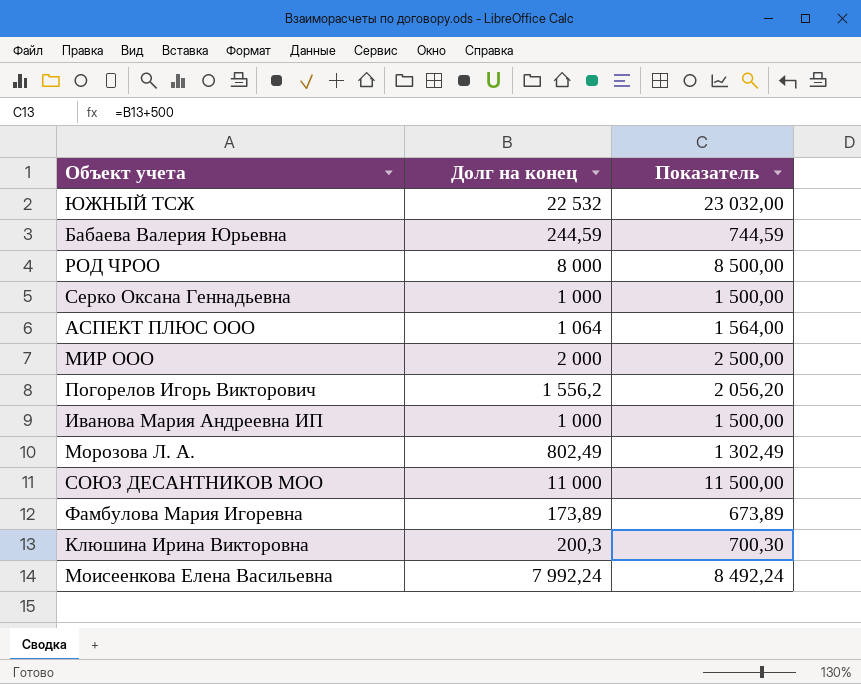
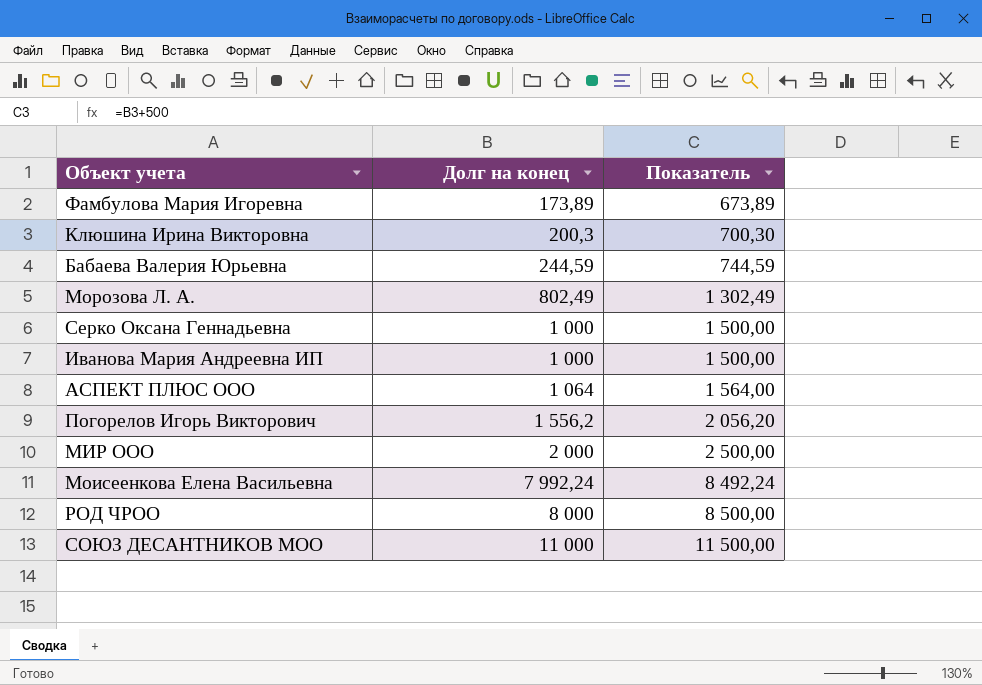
row order: none -> Долг на конец ascending
row ЮЖНЫЙ ТСЖ: 22 532 | 23 032,00 -> none

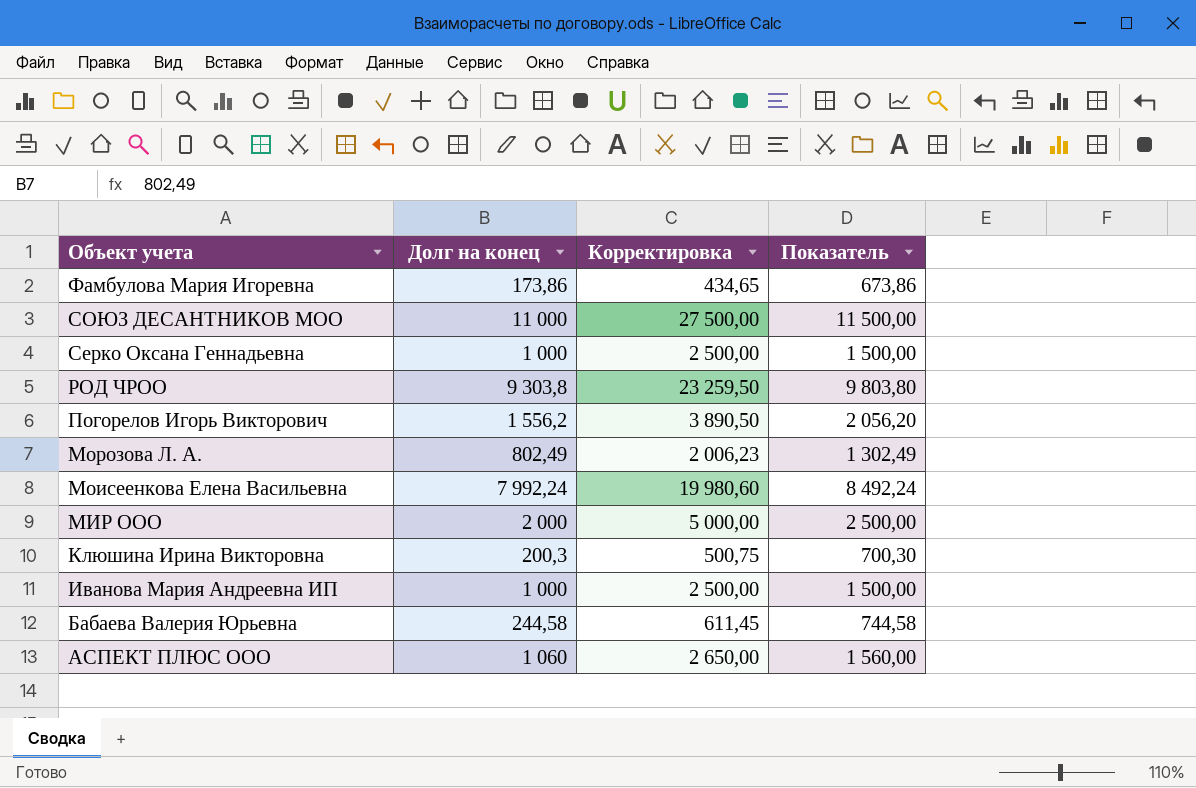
row order: Долг на конец ascending -> Объект учета descending
column Корректировка | formula: none -> [Долг на конец] * 2,5
Фамбулова Мария Игоревна | Долг на конец: 173,89 -> 173,86
Фамбулова Мария Игоревна | Показатель: 673,89 -> 673,86
РОД ЧРОО | Долг на конец: 8 000 -> 9 303,8
РОД ЧРОО | Показатель: 8 500,00 -> 9 803,80
Бабаева Валерия Юрьевна | Долг на конец: 244,59 -> 244,58
Бабаева Валерия Юрьевна | Показатель: 744,59 -> 744,58
АСПЕКТ ПЛЮС ООО | Долг на конец: 1 064 -> 1 060
АСПЕКТ ПЛЮС ООО | Показатель: 1 564,00 -> 1 560,00

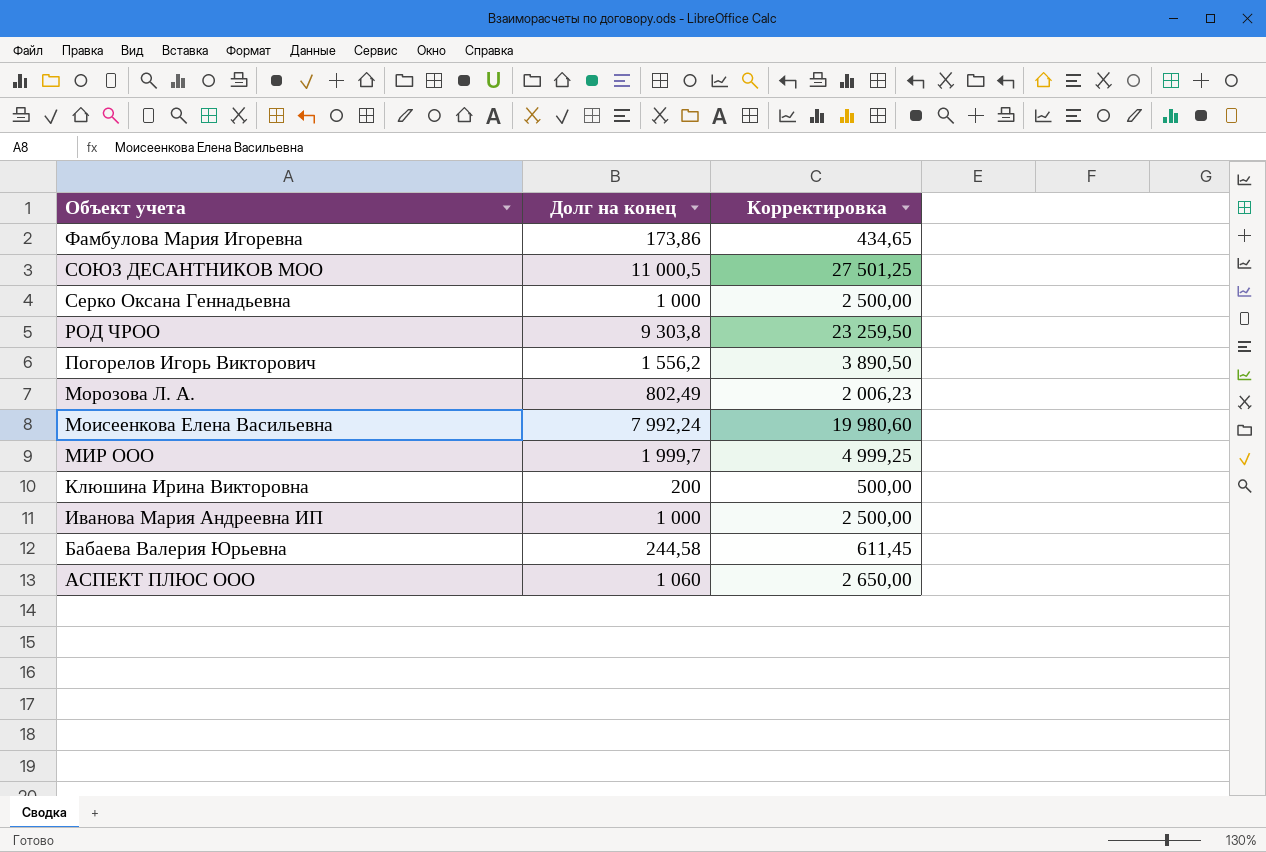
column Показатель | formula: [Долг на конец] + 500 -> none
СОЮЗ ДЕСАНТНИКОВ МОО | Долг на конец: 11 000 -> 11 000,5
СОЮЗ ДЕСАНТНИКОВ МОО | Корректировка: 27 500,00 -> 27 501,25
МИР ООО | Долг на конец: 2 000 -> 1 999,7
МИР ООО | Корректировка: 5 000,00 -> 4 999,25
Клюшина Ирина Викторовна | Долг на конец: 200,3 -> 200
Клюшина Ирина Викторовна | Корректировка: 500,75 -> 500,00

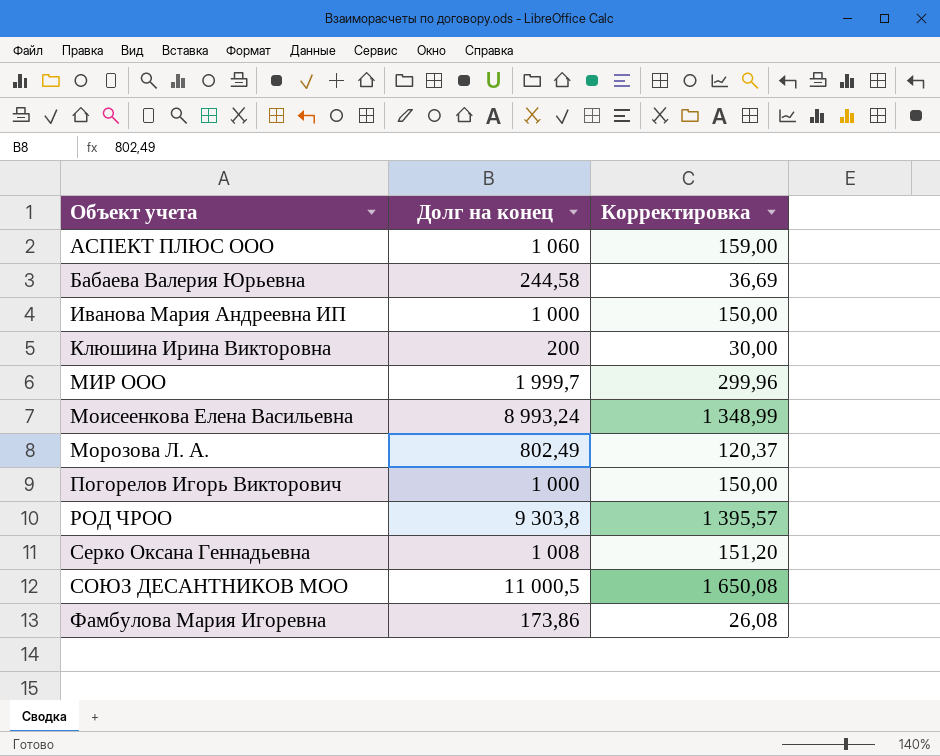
row order: Объект учета descending -> Объект учета ascending
column Корректировка | formula: [Долг на конец] * 2,5 -> [Долг на конец] * 0,15
Моисеенкова Елена Васильевна | Долг на конец: 7 992,24 -> 8 993,24
Погорелов Игорь Викторович | Долг на конец: 1 556,2 -> 1 000
Серко Оксана Геннадьевна | Долг на конец: 1 000 -> 1 008

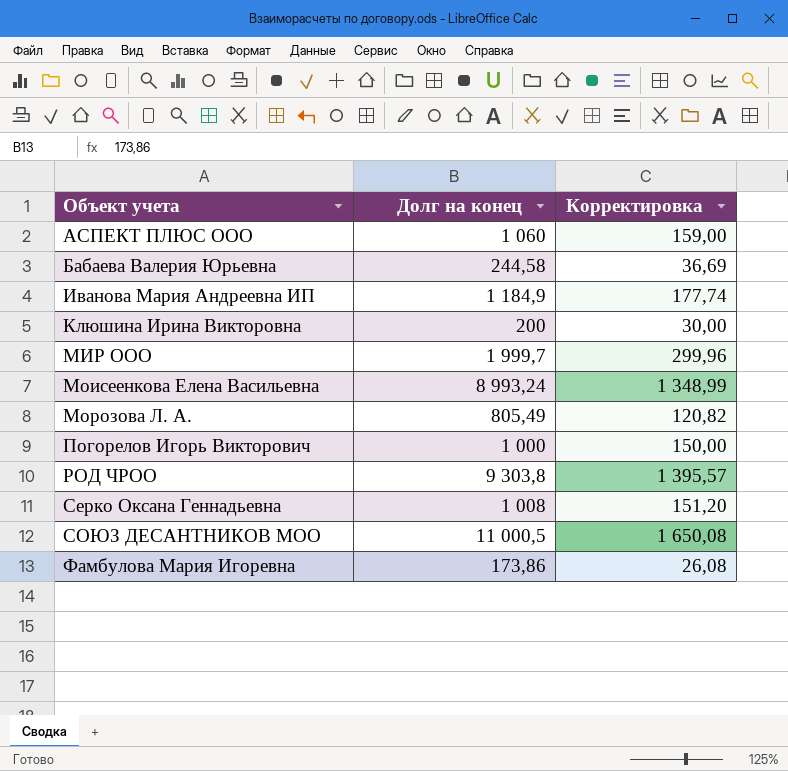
Иванова Мария Андреевна ИП | Долг на конец: 1 000 -> 1 184,9
Иванова Мария Андреевна ИП | Корректировка: 150,00 -> 177,74
Морозова Л. А. | Долг на конец: 802,49 -> 805,49
Морозова Л. А. | Корректировка: 120,37 -> 120,82

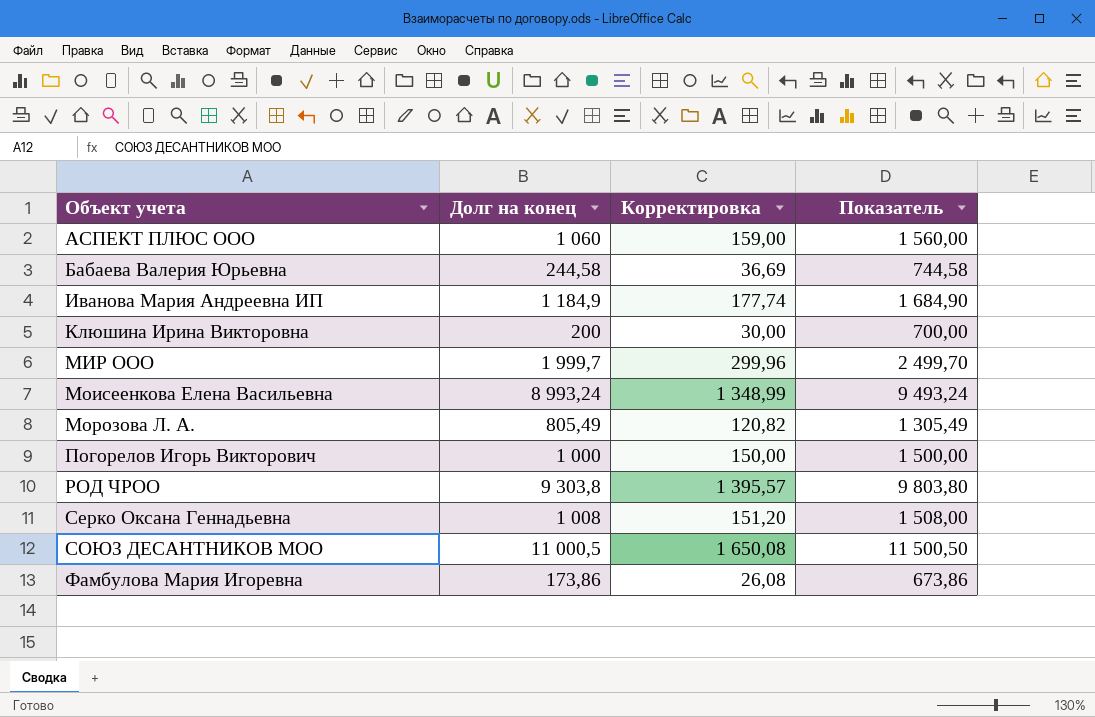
column Показатель | formula: none -> [Долг на конец] + 500

